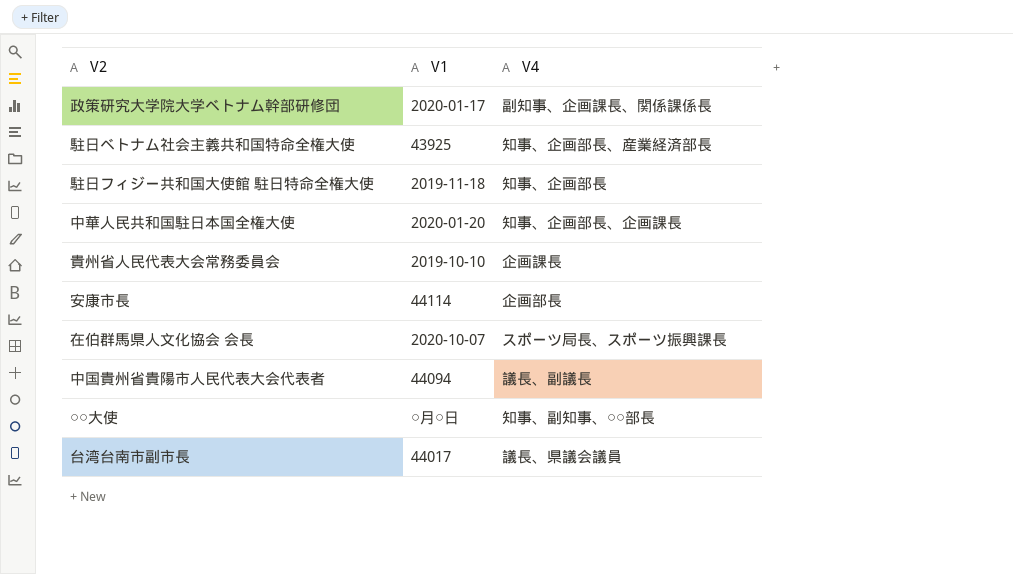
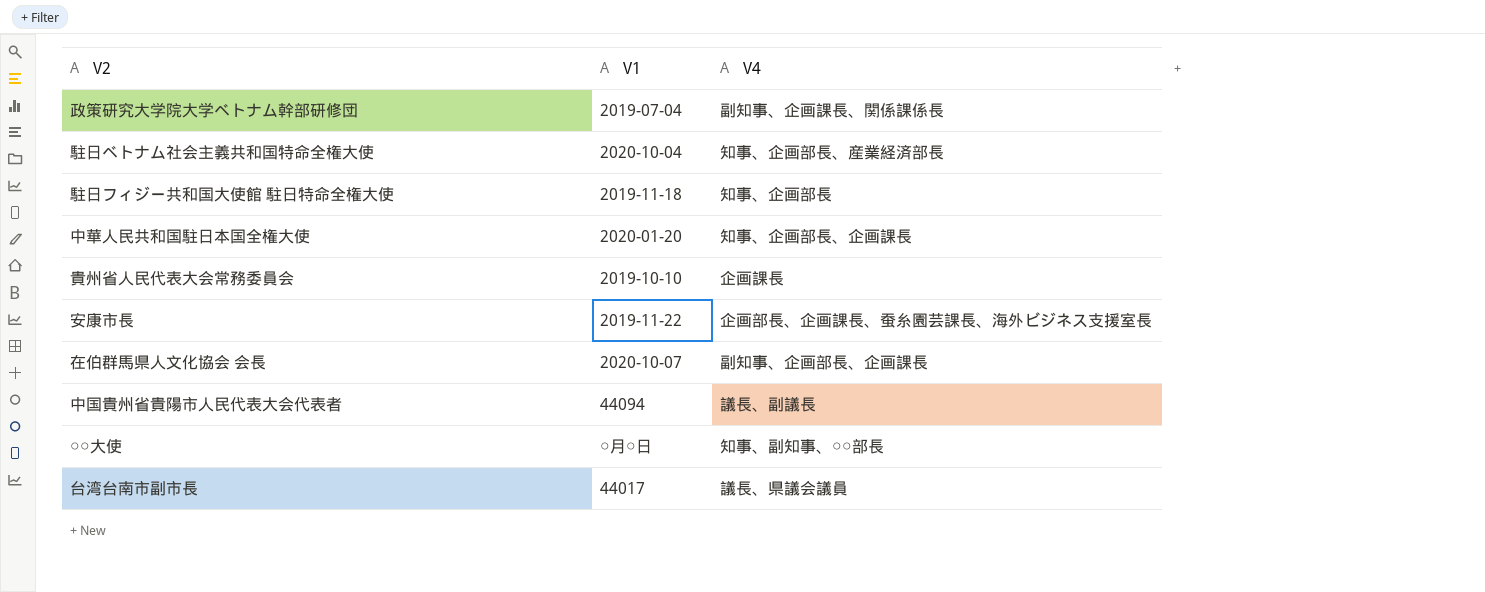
政策研究大学院大学ベトナム幹部研修団 | V1: 2020-01-17 -> 2019-07-04
駐日ベトナム社会主義共和国特命全権大使 | V1: 43925 -> 2020-10-04
安康市長 | V1: 44114 -> 2019-11-22
安康市長 | V4: 企画部長 -> 企画部長、企画課長、蚕糸園芸課長、海外ビジネス支援室長
在伯群馬県人文化協会 会長 | V4: スポーツ局長、スポーツ振興課長 -> 副知事、企画部長、企画課長

